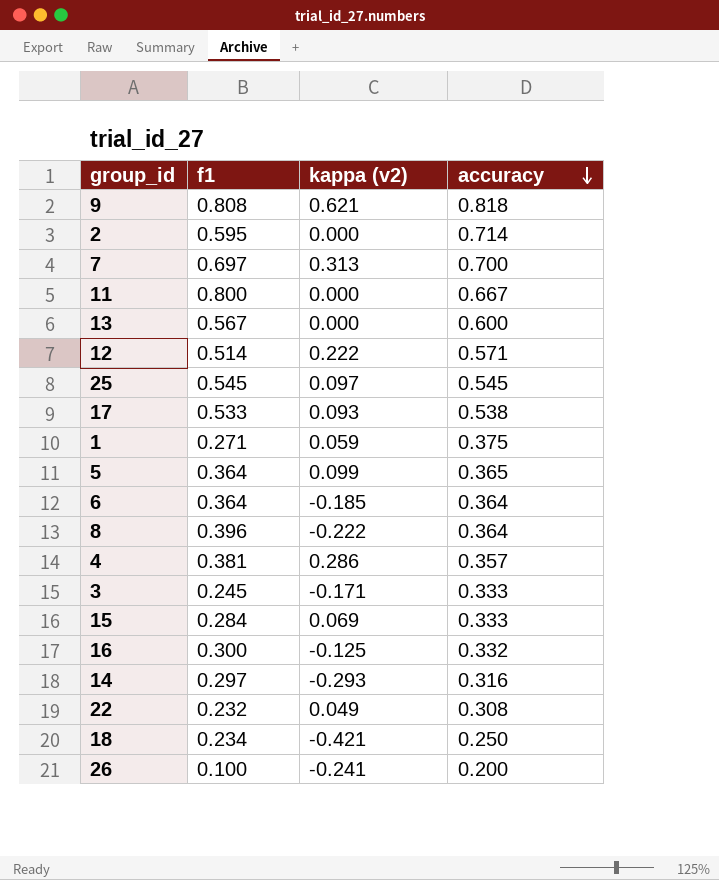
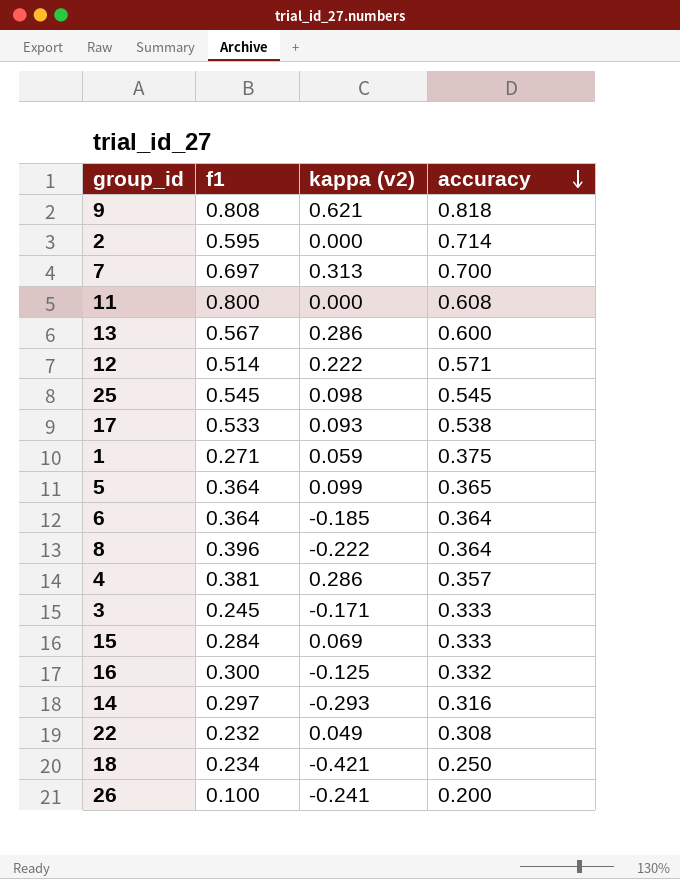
11 | accuracy: 0.667 -> 0.608
13 | kappa (v2): 0.000 -> 0.286
25 | kappa (v2): 0.097 -> 0.098

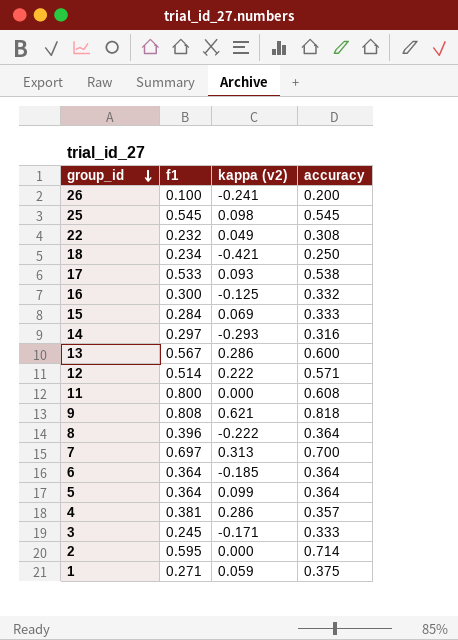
row order: accuracy descending -> group_id descending
5 | accuracy: 0.365 -> 0.364

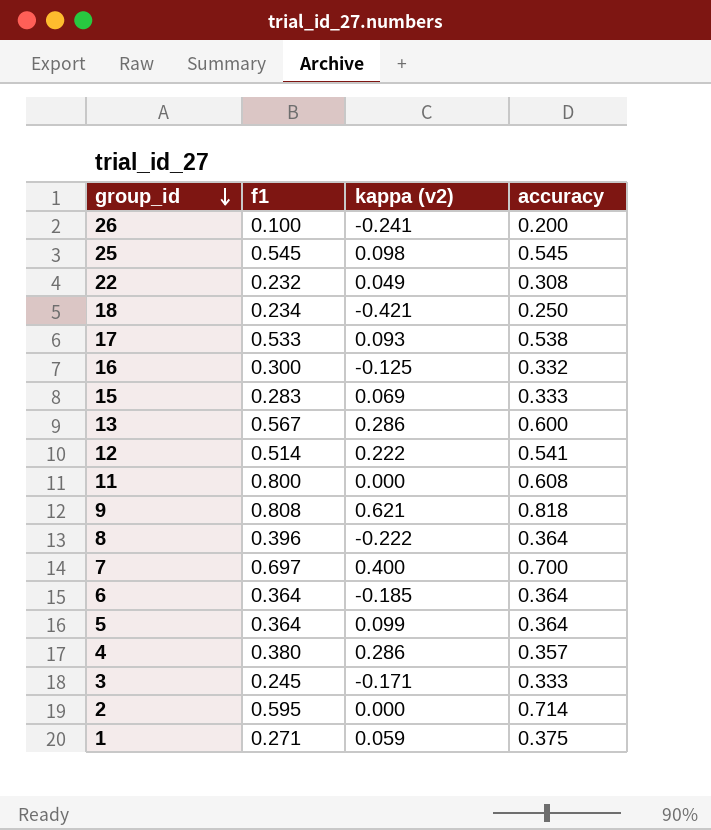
row 14: 0.297 | -0.293 | 0.316 -> none
15 | f1: 0.284 -> 0.283
12 | accuracy: 0.571 -> 0.541
7 | kappa (v2): 0.313 -> 0.400
4 | f1: 0.381 -> 0.380

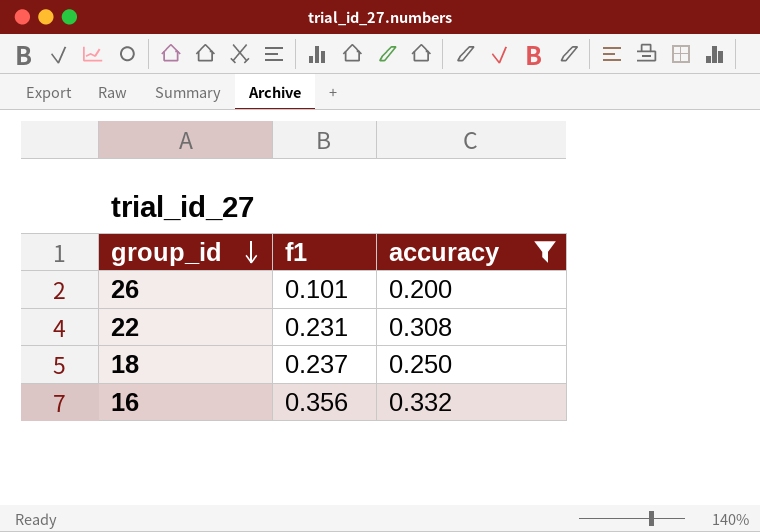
filter: none -> accuracy <= 0.332
column kappa (v2) | position: 3 -> none
26 | f1: 0.100 -> 0.101
22 | f1: 0.232 -> 0.231
18 | f1: 0.234 -> 0.237
16 | f1: 0.300 -> 0.356

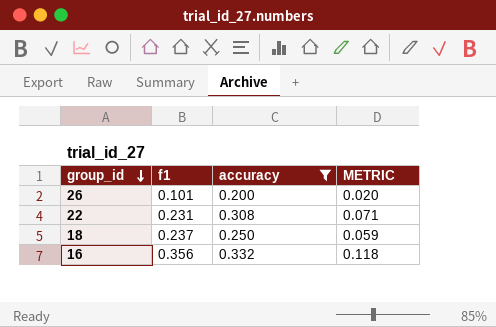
column METRIC | formula: none -> [f1] * [accuracy]

